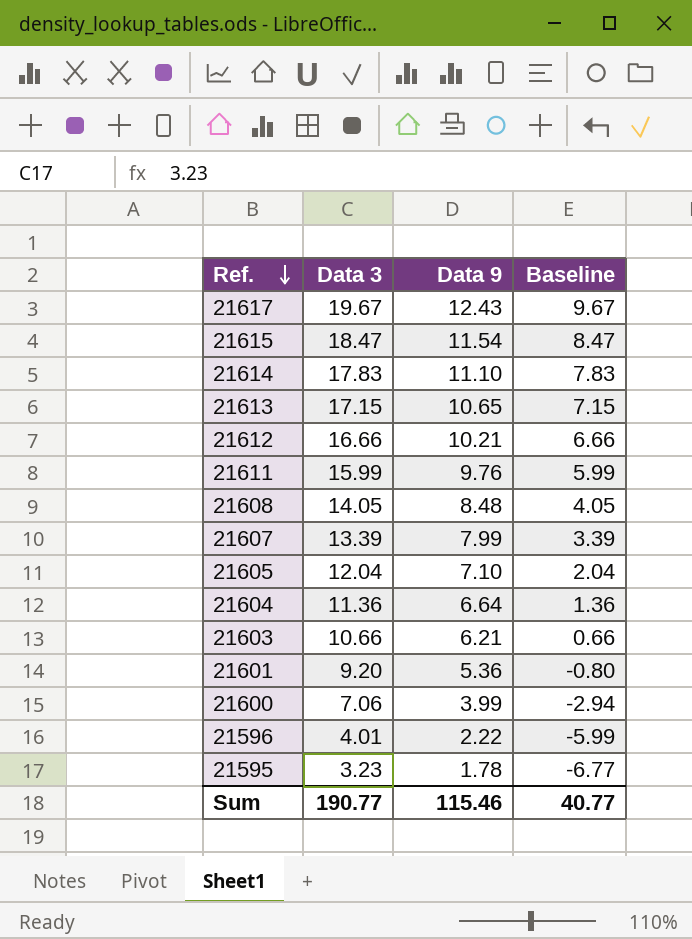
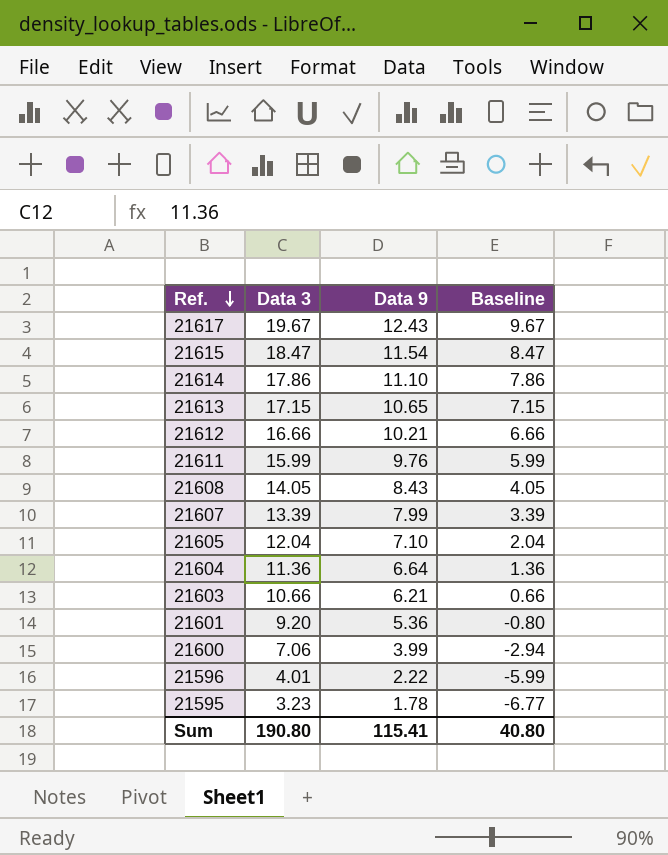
21614 | Data 3: 17.83 -> 17.86
21614 | Baseline: 7.83 -> 7.86
21608 | Data 9: 8.48 -> 8.43
Sum | Data 3: 190.77 -> 190.80
Sum | Data 9: 115.46 -> 115.41
Sum | Baseline: 40.77 -> 40.80

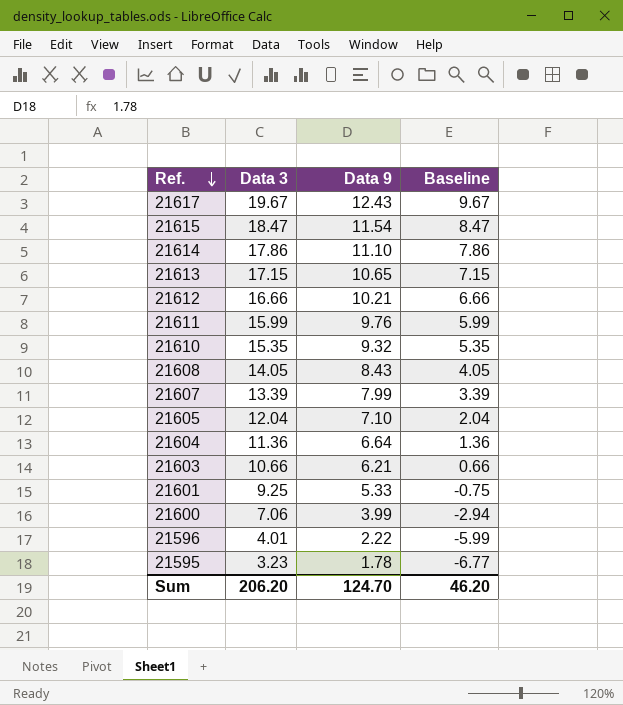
row 21610: none -> 15.35 | 9.32 | 5.35
21601 | Data 3: 9.20 -> 9.25
21601 | Data 9: 5.36 -> 5.33
21601 | Baseline: -0.80 -> -0.75
Sum | Data 3: 190.80 -> 206.20
Sum | Data 9: 115.41 -> 124.70
Sum | Baseline: 40.80 -> 46.20

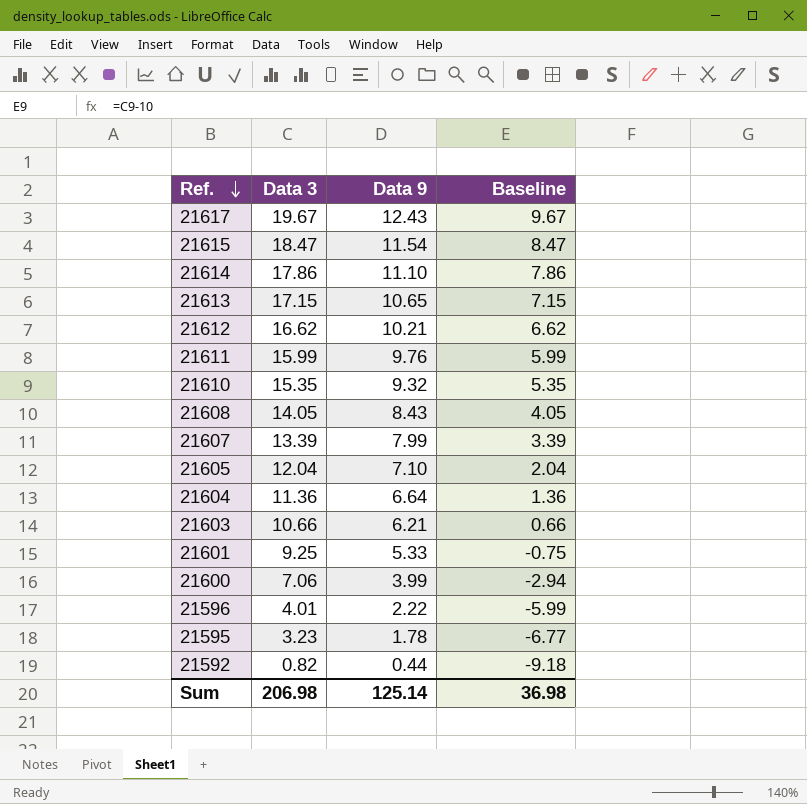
21612 | Data 3: 16.66 -> 16.62
21612 | Baseline: 6.66 -> 6.62
row 21592: none -> 0.82 | 0.44 | -9.18
Sum | Data 3: 206.20 -> 206.98
Sum | Data 9: 124.70 -> 125.14
Sum | Baseline: 46.20 -> 36.98

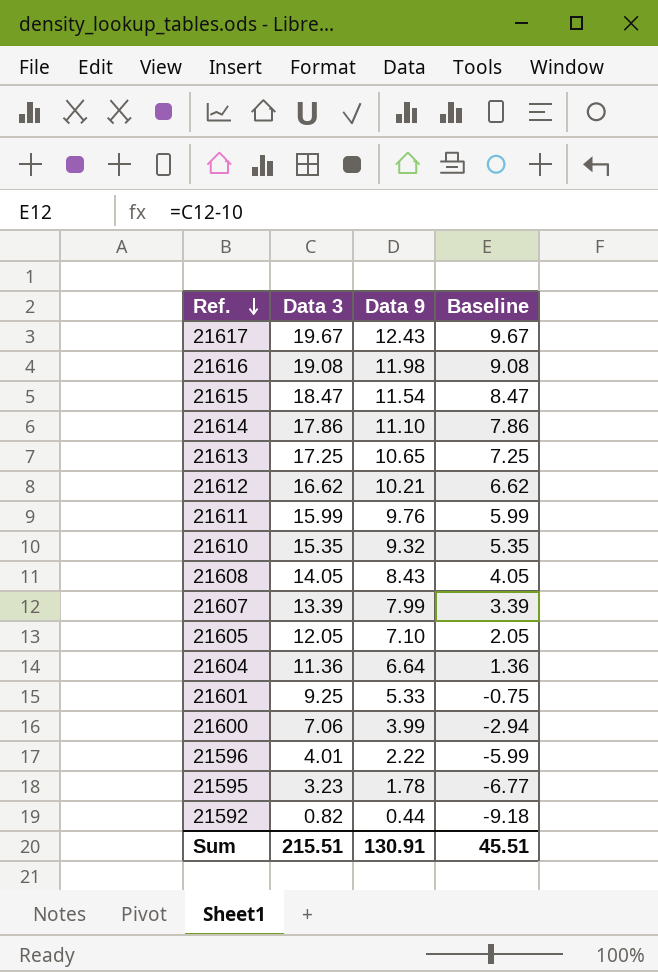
row 21603: 10.66 | 6.21 | 0.66 -> none
row 21616: none -> 19.08 | 11.98 | 9.08
21613 | Data 3: 17.15 -> 17.25
21613 | Baseline: 7.15 -> 7.25
21605 | Data 3: 12.04 -> 12.05
21605 | Baseline: 2.04 -> 2.05
Sum | Data 3: 206.98 -> 215.51
Sum | Data 9: 125.14 -> 130.91
Sum | Baseline: 36.98 -> 45.51

